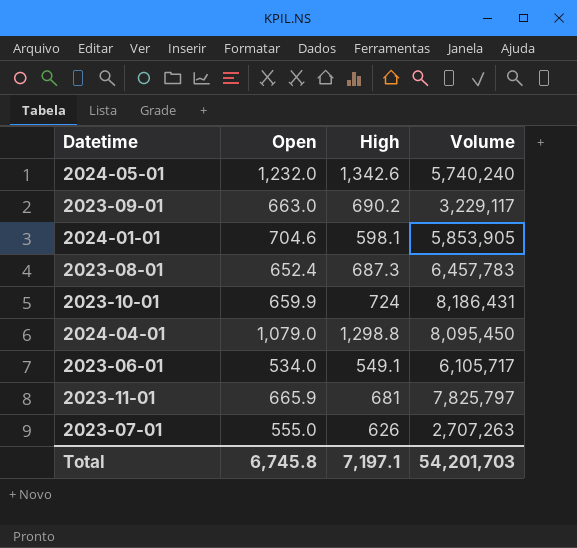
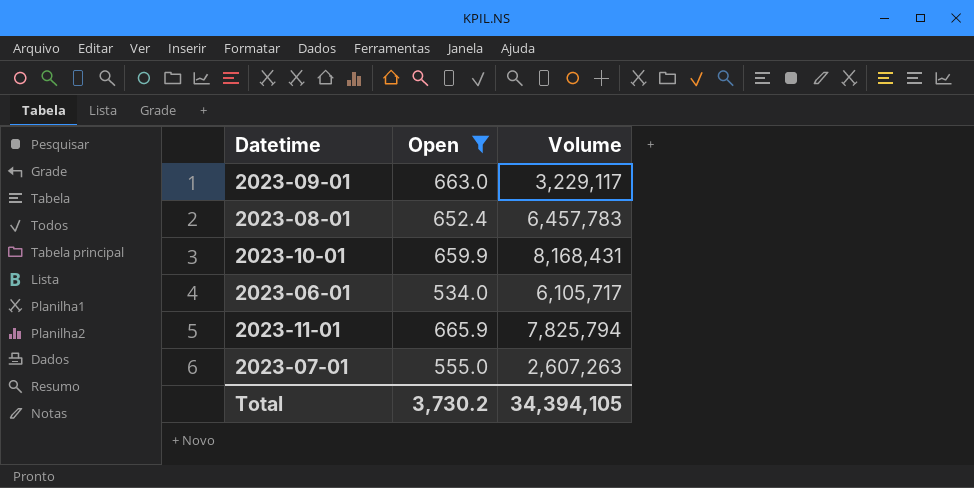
filter: none -> Open <= 665.9
column High | position: 3 -> none
2023-10-01 | Volume: 8,186,431 -> 8,168,431
2023-11-01 | Volume: 7,825,797 -> 7,825,794
2023-07-01 | Volume: 2,707,263 -> 2,607,263
Total | Open: 6,745.8 -> 3,730.2
Total | Volume: 54,201,703 -> 34,394,105

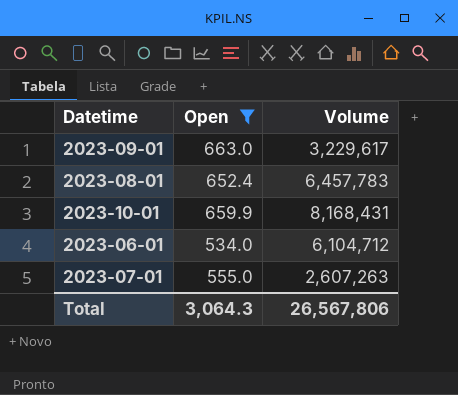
row 2023-11-01: 665.9 | 7,825,794 -> none
2023-09-01 | Volume: 3,229,117 -> 3,229,617
2023-06-01 | Volume: 6,105,717 -> 6,104,712
Total | Open: 3,730.2 -> 3,064.3
Total | Volume: 34,394,105 -> 26,567,806

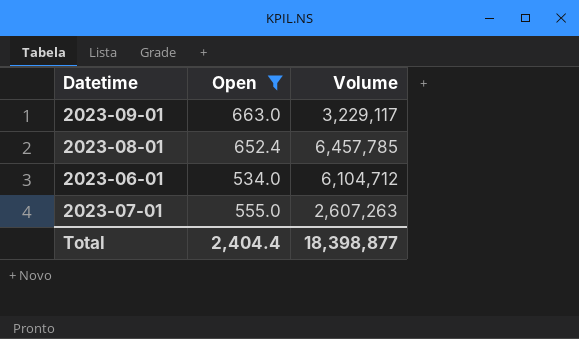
row 2023-10-01: 659.9 | 8,168,431 -> none
2023-09-01 | Volume: 3,229,617 -> 3,229,117
2023-08-01 | Volume: 6,457,783 -> 6,457,785
Total | Open: 3,064.3 -> 2,404.4
Total | Volume: 26,567,806 -> 18,398,877

